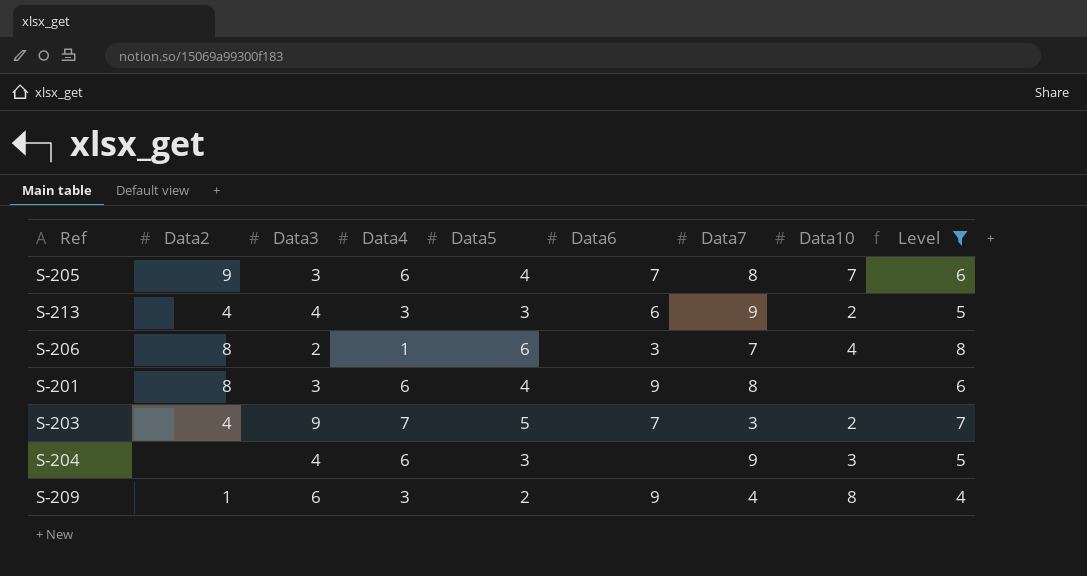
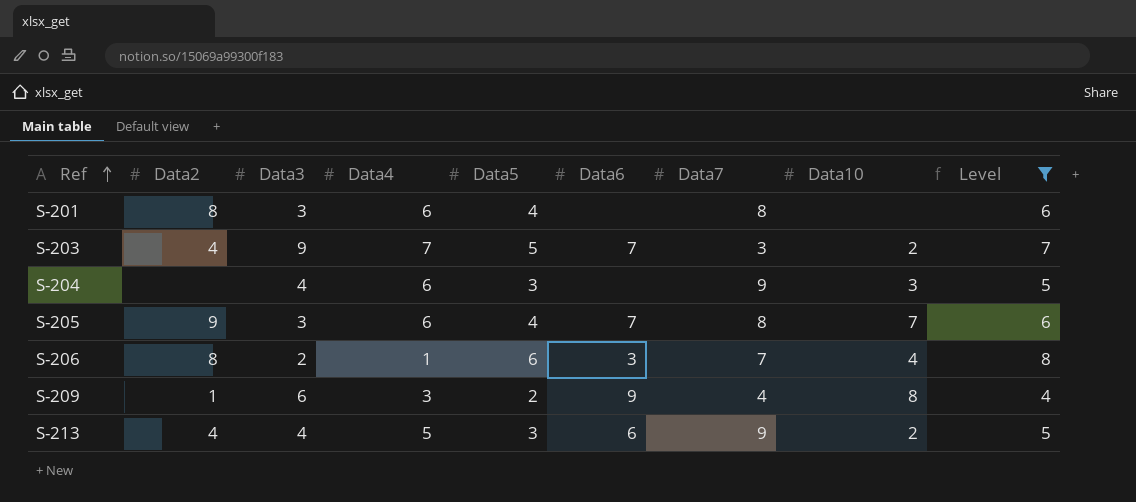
row order: none -> Ref ascending
S-201 | Data6: 9 -> none
S-213 | Data4: 3 -> 5

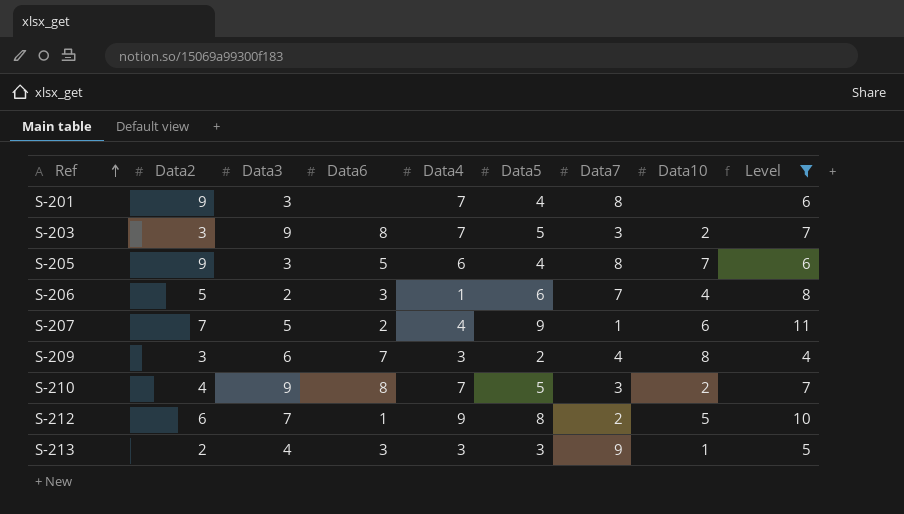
column Data6 | position: 6 -> 4
row S-204: none | 4 | 6 | 3 | none | 9 | 3 | 5 -> none
S-201 | Data2: 8 -> 9
S-201 | Data4: 6 -> 7
S-203 | Data2: 4 -> 3
S-203 | Data6: 7 -> 8
S-205 | Data6: 7 -> 5
S-206 | Data2: 8 -> 5
row S-207: none -> 7 | 5 | 2 | 4 | 9 | 1 | 6 | 11
S-209 | Data2: 1 -> 3
S-209 | Data6: 9 -> 7
row S-210: none -> 4 | 9 | 8 | 7 | 5 | 3 | 2 | 7
row S-212: none -> 6 | 7 | 1 | 9 | 8 | 2 | 5 | 10
S-213 | Data2: 4 -> 2
S-213 | Data6: 6 -> 3
S-213 | Data4: 5 -> 3
S-213 | Data10: 2 -> 1

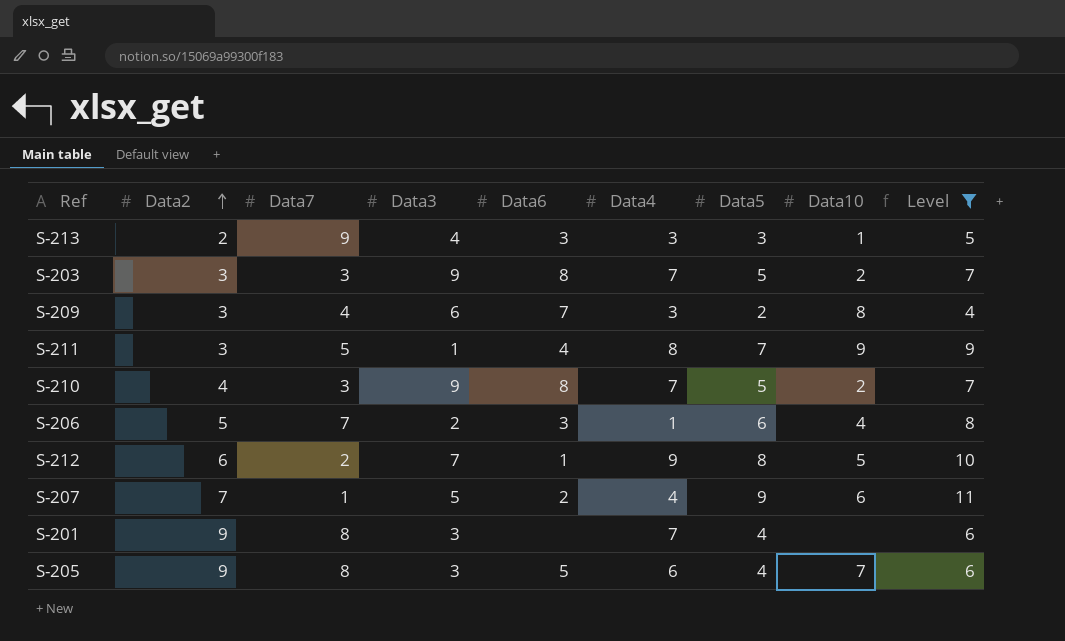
row order: Ref ascending -> Data2 ascending
column Data7 | position: 7 -> 3
row S-211: none -> 3 | 5 | 1 | 4 | 8 | 7 | 9 | 9

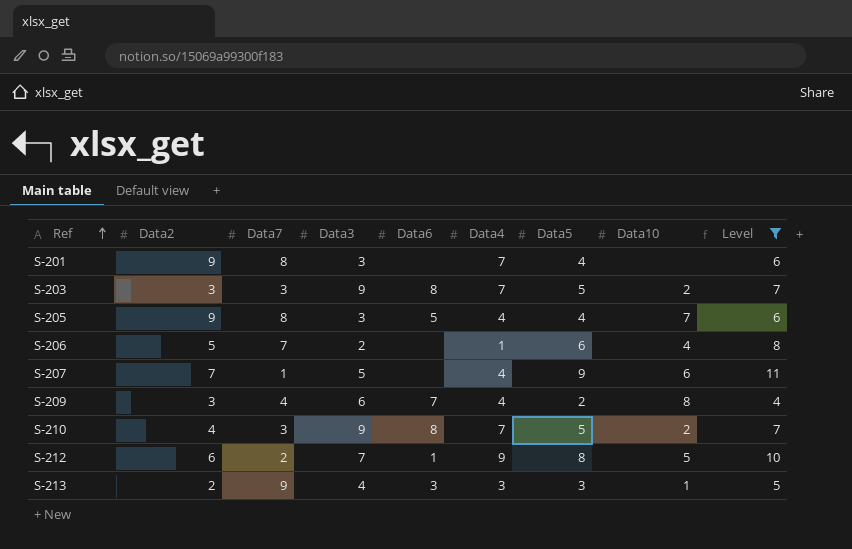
row order: Data2 ascending -> Ref ascending
row S-211: 3 | 5 | 1 | 4 | 8 | 7 | 9 | 9 -> none
S-205 | Data4: 6 -> 4
S-206 | Data6: 3 -> none
S-207 | Data6: 2 -> none
S-209 | Data4: 3 -> 4

